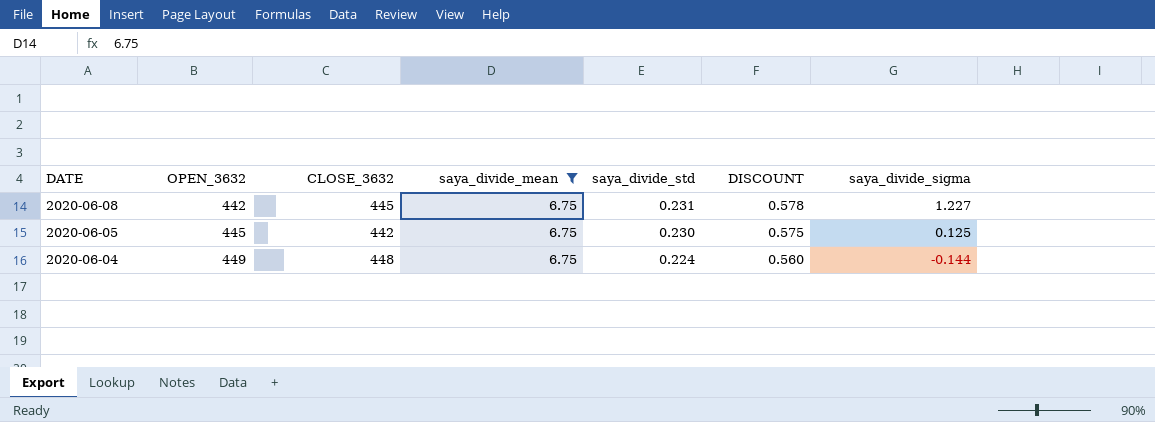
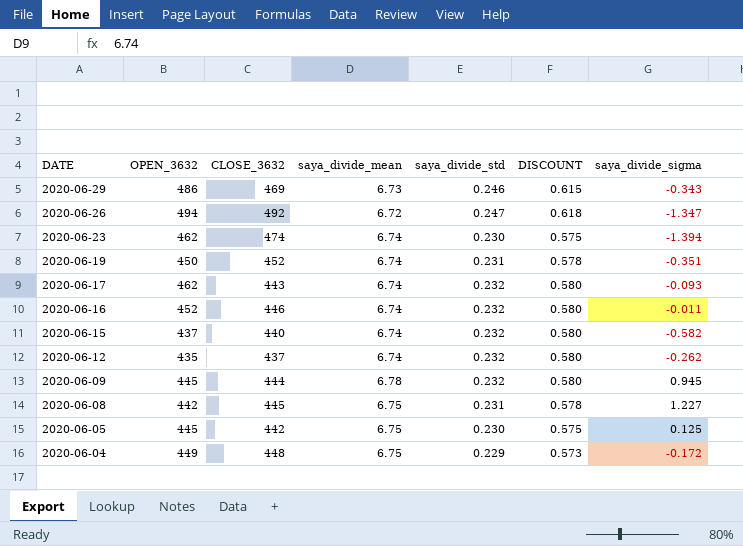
filter: saya_divide_mean = 6.75 -> none
2020-06-04 | saya_divide_std: 0.224 -> 0.229
2020-06-04 | DISCOUNT: 0.560 -> 0.573
2020-06-04 | saya_divide_sigma: -0.144 -> -0.172

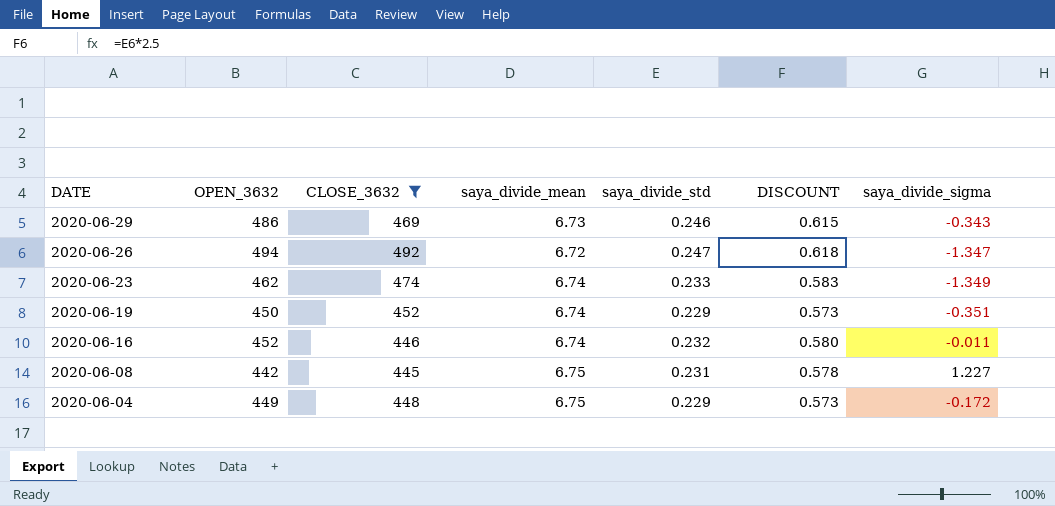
filter: none -> CLOSE_3632 >= 445
2020-06-23 | saya_divide_std: 0.230 -> 0.233
2020-06-23 | DISCOUNT: 0.575 -> 0.583
2020-06-23 | saya_divide_sigma: -1.394 -> -1.349
2020-06-19 | saya_divide_std: 0.231 -> 0.229
2020-06-19 | DISCOUNT: 0.578 -> 0.573

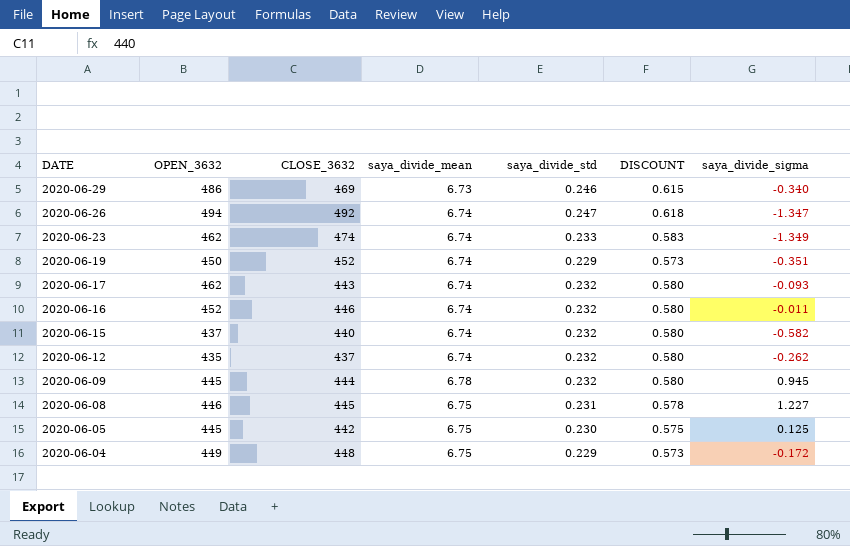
filter: CLOSE_3632 >= 445 -> none
2020-06-29 | saya_divide_sigma: -0.343 -> -0.340
2020-06-26 | saya_divide_mean: 6.72 -> 6.74
2020-06-08 | OPEN_3632: 442 -> 446

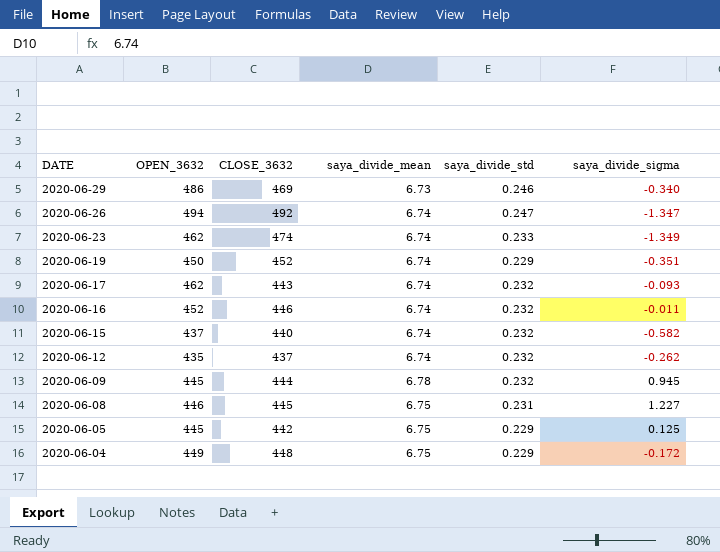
column DISCOUNT | formula: [saya_divide_std] * 2.5 -> none
2020-06-05 | saya_divide_std: 0.230 -> 0.229

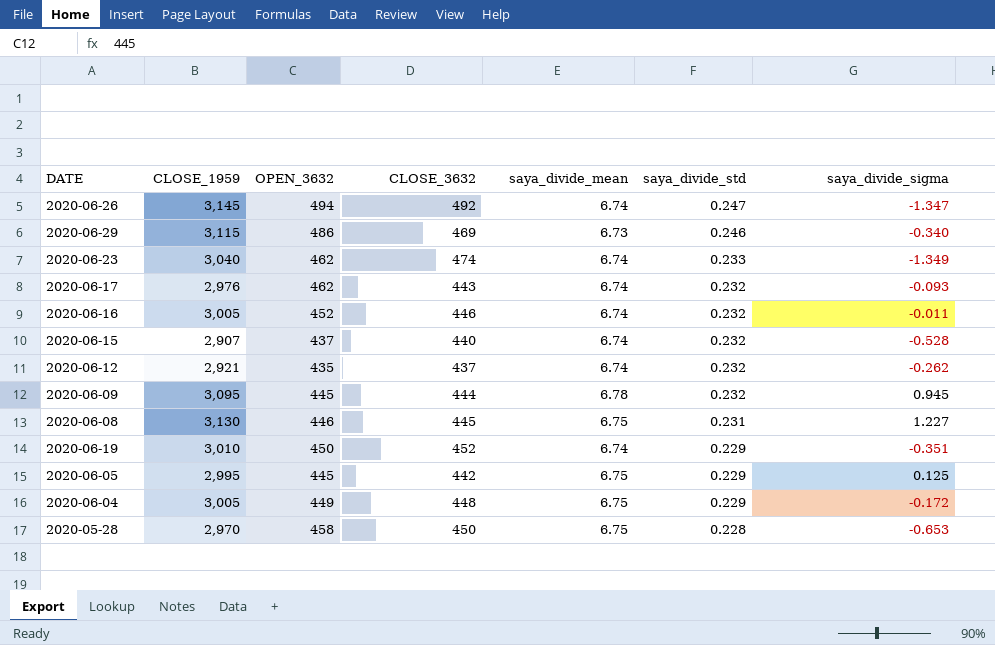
row order: DATE descending -> saya_divide_std descending
column CLOSE_1959 | position: none -> 2
2020-06-15 | saya_divide_sigma: -0.582 -> -0.528
row 2020-05-28: none -> 2,970 | 458 | 450 | 6.75 | 0.228 | -0.653

